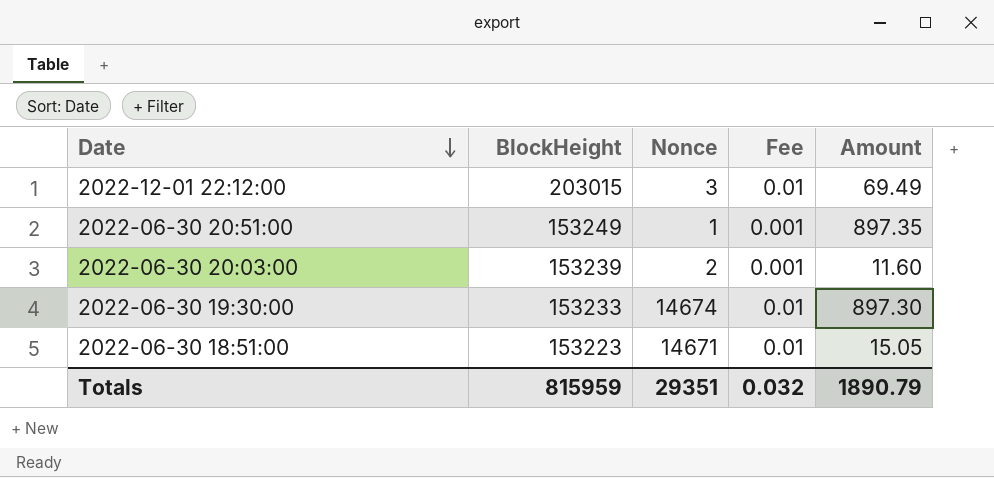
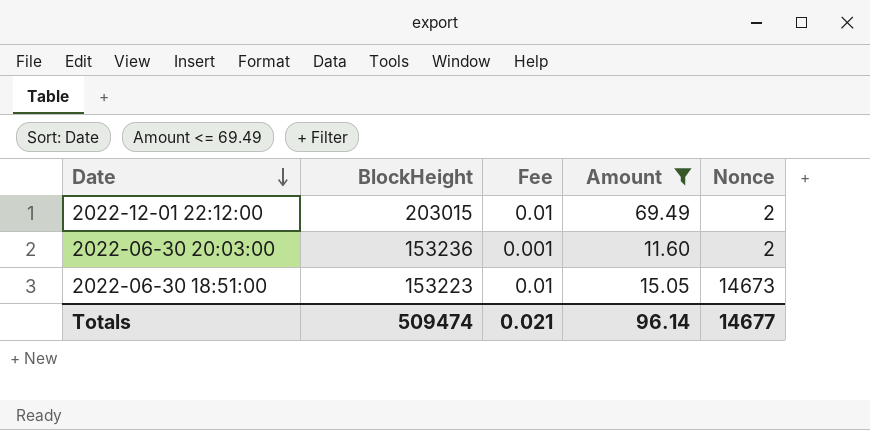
filter: none -> Amount <= 69.49
column Nonce | position: 3 -> 5
2022-12-01 22:12:00 | Nonce: 3 -> 2
2022-06-30 20:03:00 | BlockHeight: 153239 -> 153236
2022-06-30 18:51:00 | Nonce: 14671 -> 14673
Totals | BlockHeight: 815959 -> 509474
Totals | Fee: 0.032 -> 0.021
Totals | Amount: 1890.79 -> 96.14
Totals | Nonce: 29351 -> 14677

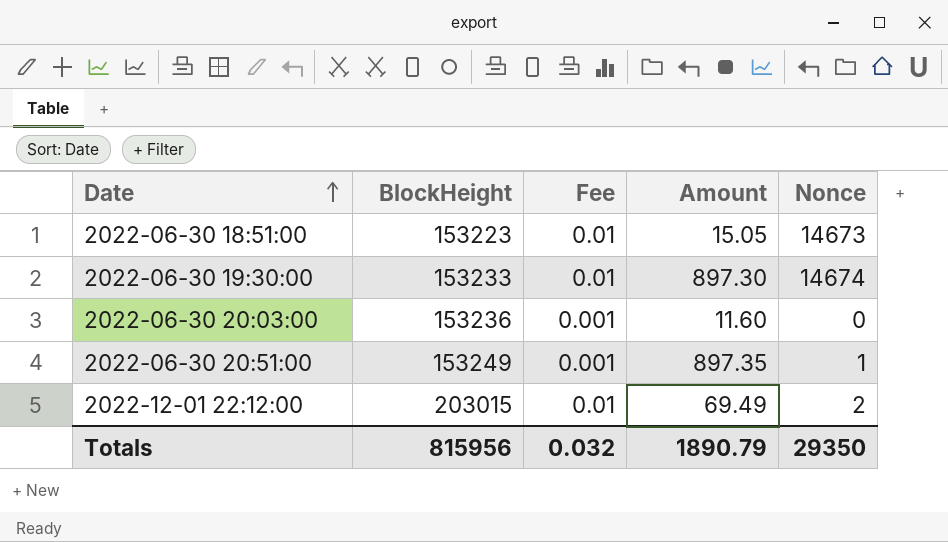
filter: Amount <= 69.49 -> none
row order: Date descending -> Date ascending
2022-06-30 20:03:00 | Nonce: 2 -> 0
Totals | BlockHeight: 509474 -> 815956
Totals | Fee: 0.021 -> 0.032
Totals | Amount: 96.14 -> 1890.79
Totals | Nonce: 14677 -> 29350

